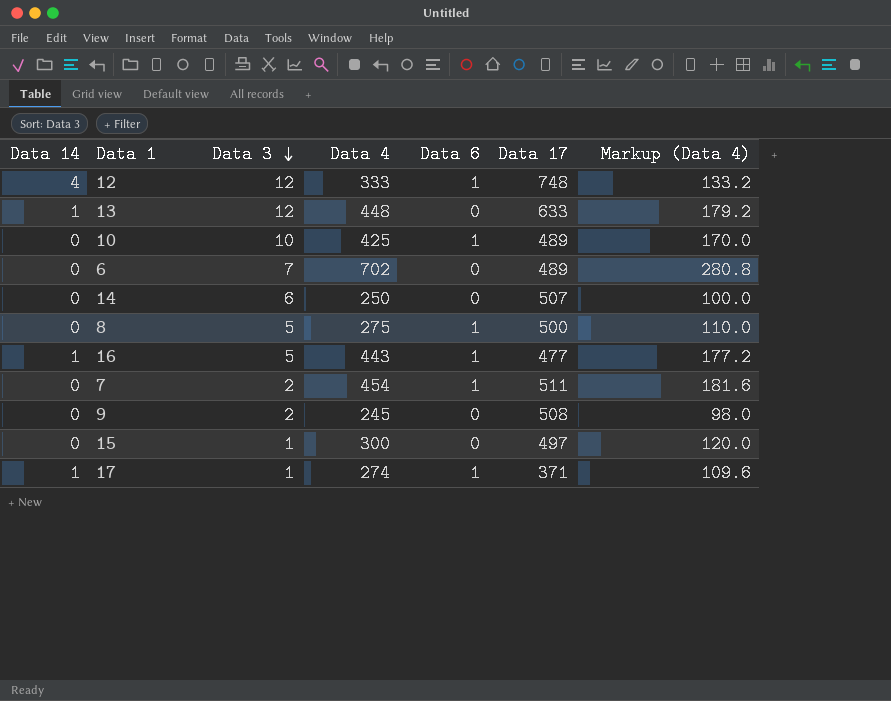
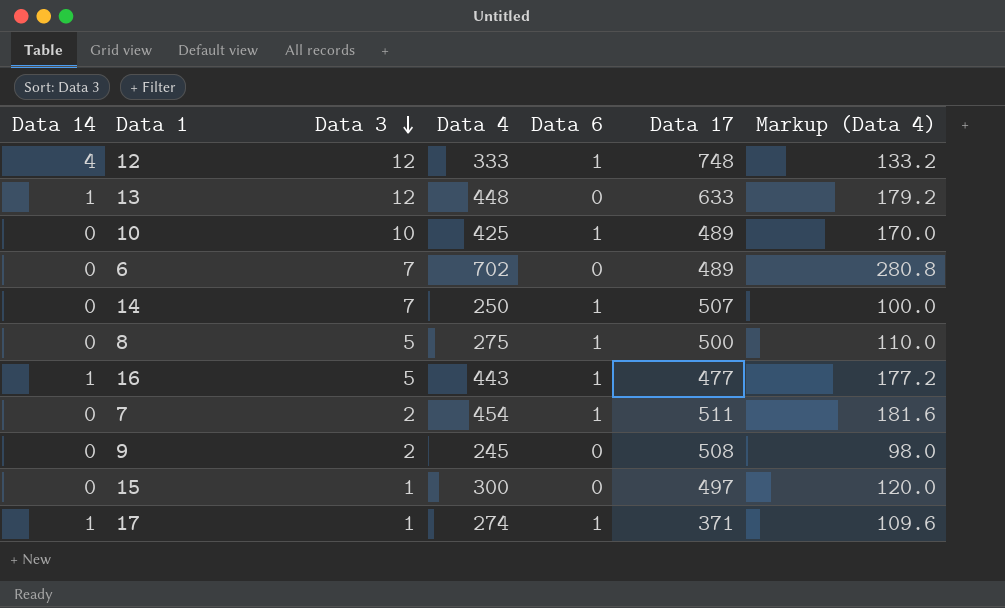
14 | Data 3: 6 -> 7
14 | Data 6: 0 -> 1

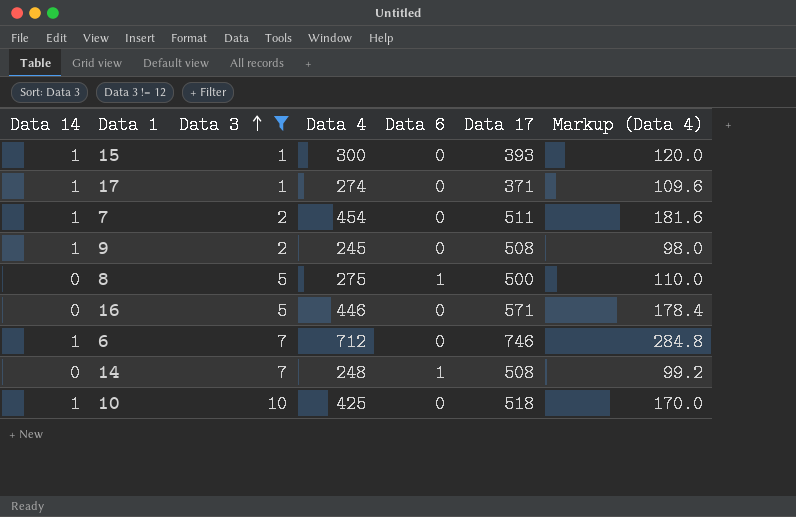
filter: none -> Data 3 != 12
row order: Data 3 descending -> Data 3 ascending
15 | Data 14: 0 -> 1
15 | Data 17: 497 -> 393
17 | Data 6: 1 -> 0
7 | Data 14: 0 -> 1
7 | Data 6: 1 -> 0
9 | Data 14: 0 -> 1
16 | Data 14: 1 -> 0
16 | Data 4: 443 -> 446
16 | Data 6: 1 -> 0
16 | Data 17: 477 -> 571
16 | Markup (Data 4): 177.2 -> 178.4
6 | Data 14: 0 -> 1
6 | Data 4: 702 -> 712
6 | Data 17: 489 -> 746
6 | Markup (Data 4): 280.8 -> 284.8
14 | Data 4: 250 -> 248
14 | Data 17: 507 -> 508
14 | Markup (Data 4): 100.0 -> 99.2
10 | Data 14: 0 -> 1
10 | Data 6: 1 -> 0
10 | Data 17: 489 -> 518

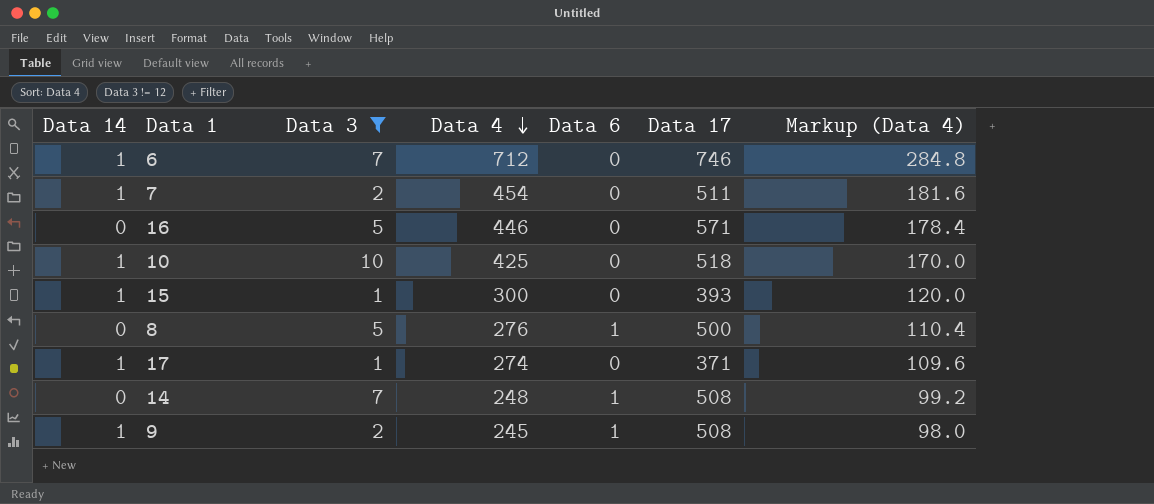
row order: Data 3 ascending -> Data 4 descending
8 | Data 4: 275 -> 276
8 | Markup (Data 4): 110.0 -> 110.4
9 | Data 6: 0 -> 1

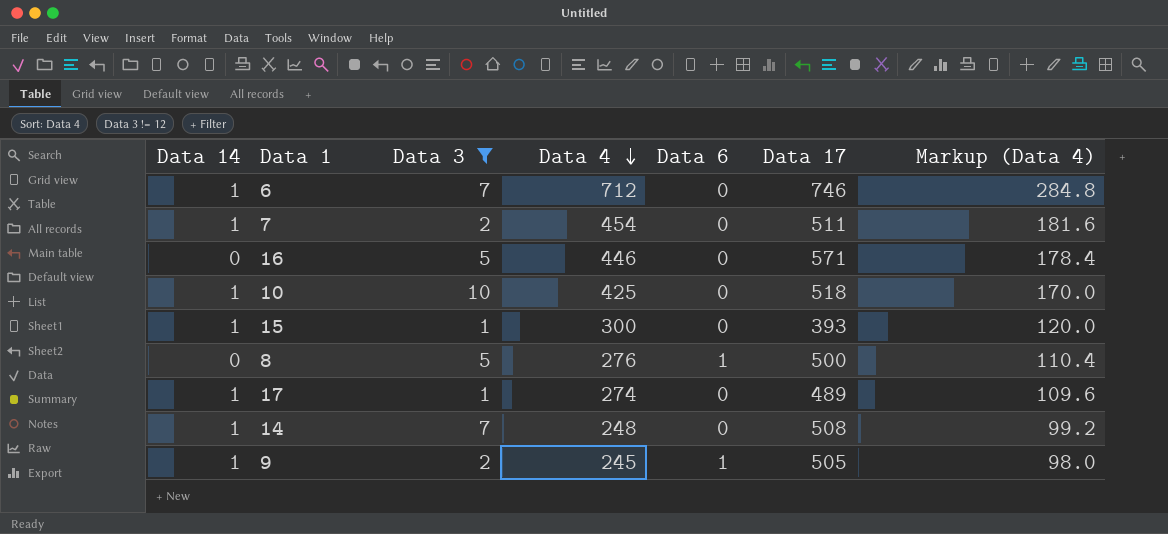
17 | Data 17: 371 -> 489
14 | Data 14: 0 -> 1
14 | Data 6: 1 -> 0
9 | Data 17: 508 -> 505

